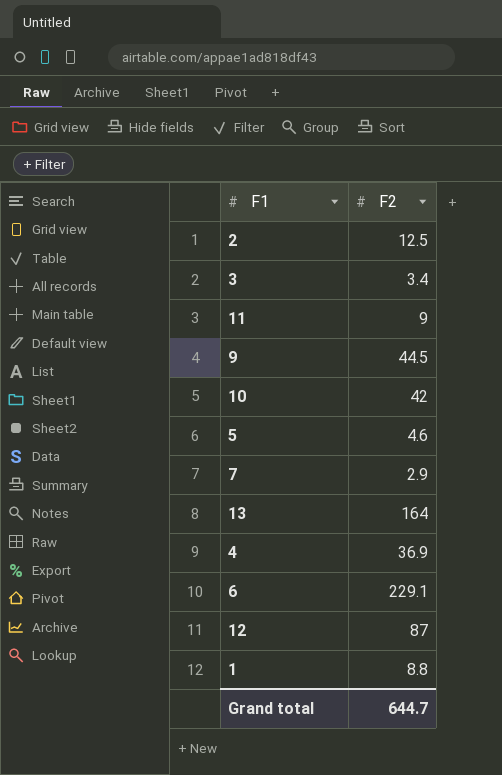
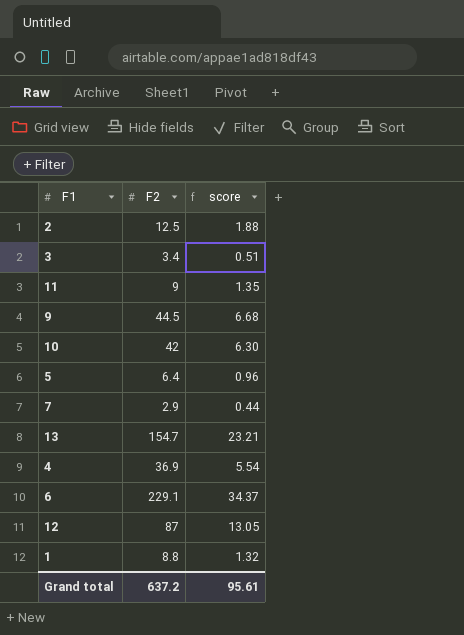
column score | formula: none -> [F2] * 0.15
5 | F2: 4.6 -> 6.4
13 | F2: 164 -> 154.7
Grand total | F2: 644.7 -> 637.2

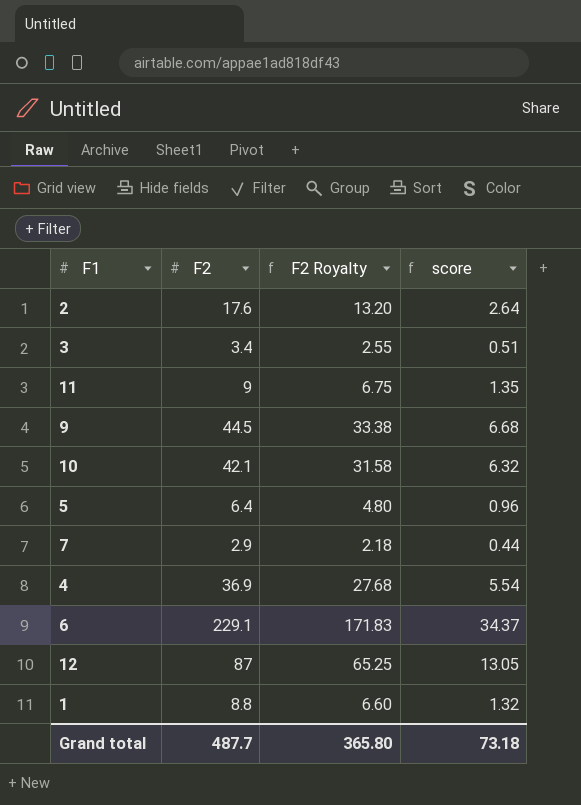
column F2 Royalty | formula: none -> [F2] * 0.75
row 13: 154.7 | 23.21 -> none
2 | F2: 12.5 -> 17.6
2 | score: 1.88 -> 2.64
10 | F2: 42 -> 42.1
10 | score: 6.30 -> 6.32
Grand total | F2: 637.2 -> 487.7
Grand total | score: 95.61 -> 73.18

